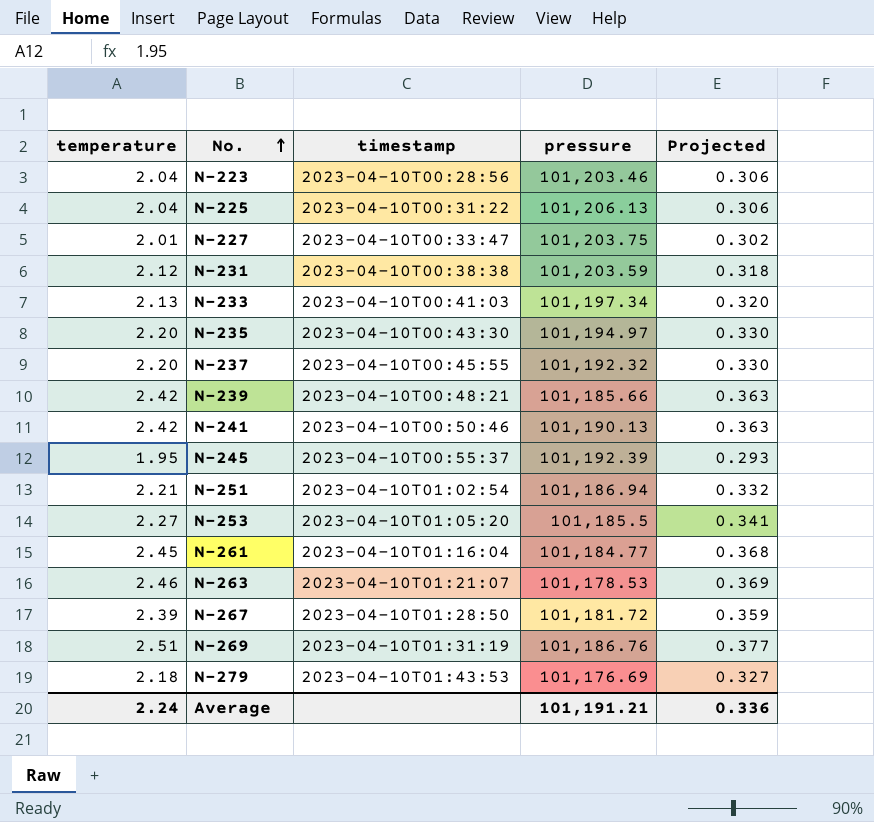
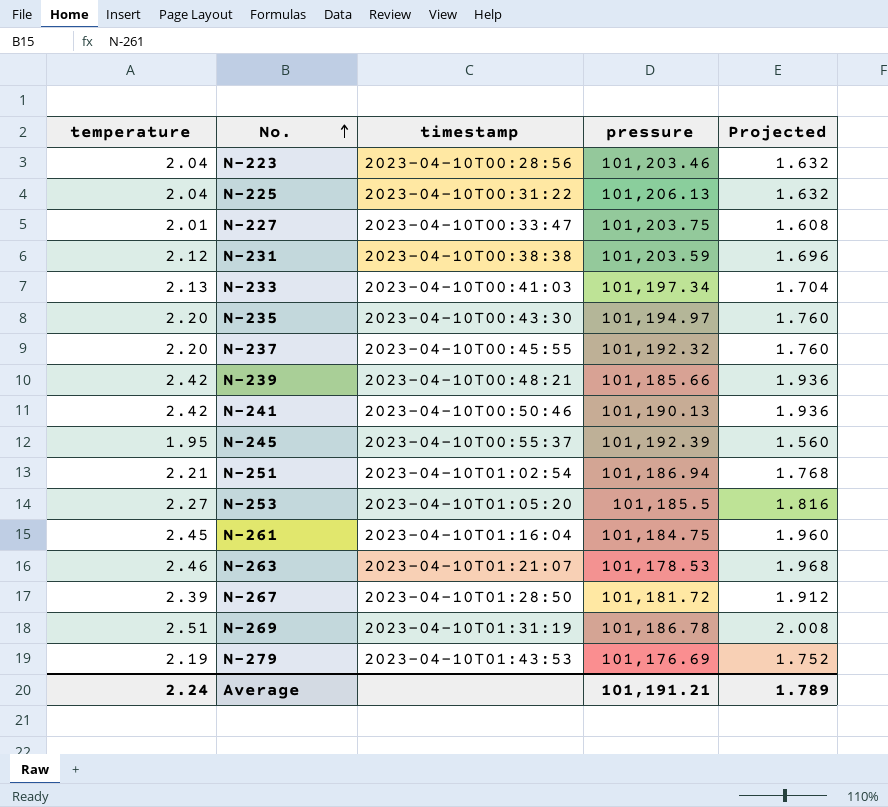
column Projected | formula: [temperature] * 0.15 -> [temperature] * 0.8
N-261 | pressure: 101,184.77 -> 101,184.75
N-269 | pressure: 101,186.76 -> 101,186.78
N-279 | temperature: 2.18 -> 2.19
Average | Projected: 0.336 -> 1.789

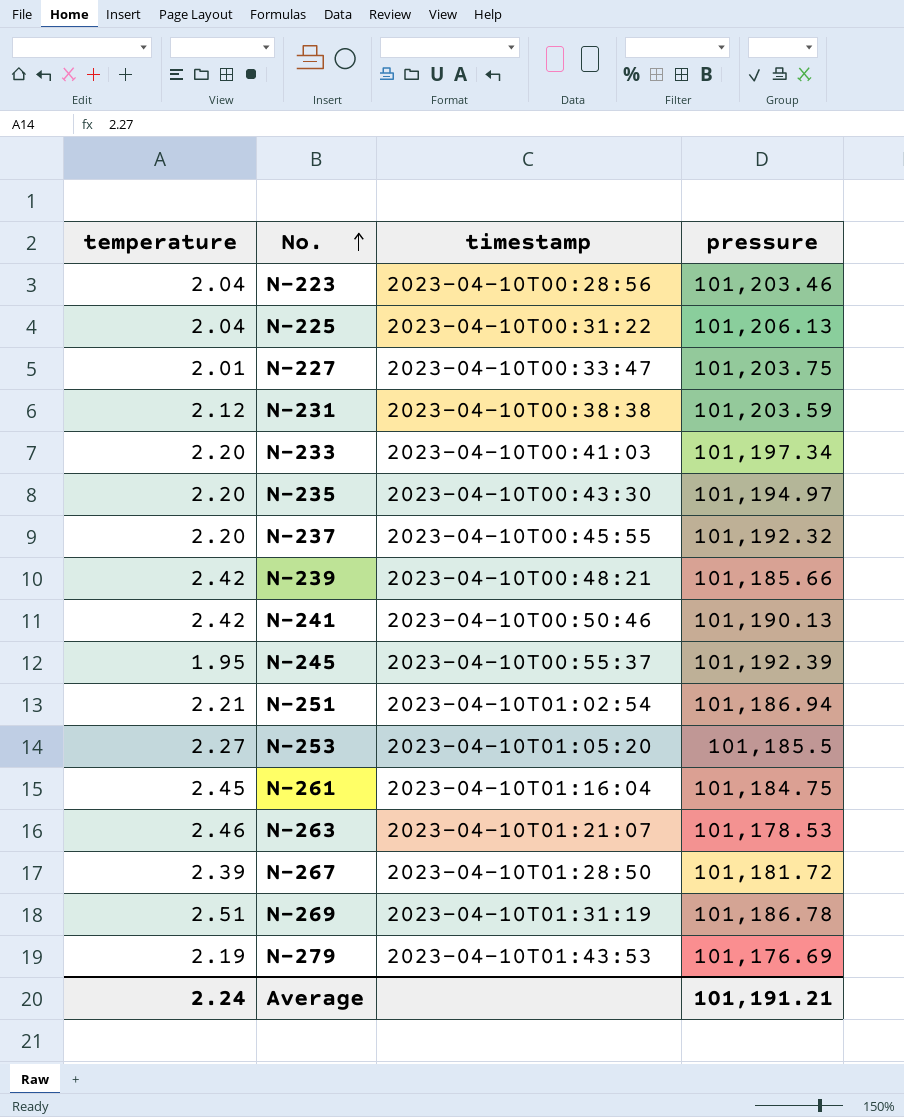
column Projected | formula: [temperature] * 0.8 -> none
N-233 | temperature: 2.13 -> 2.20

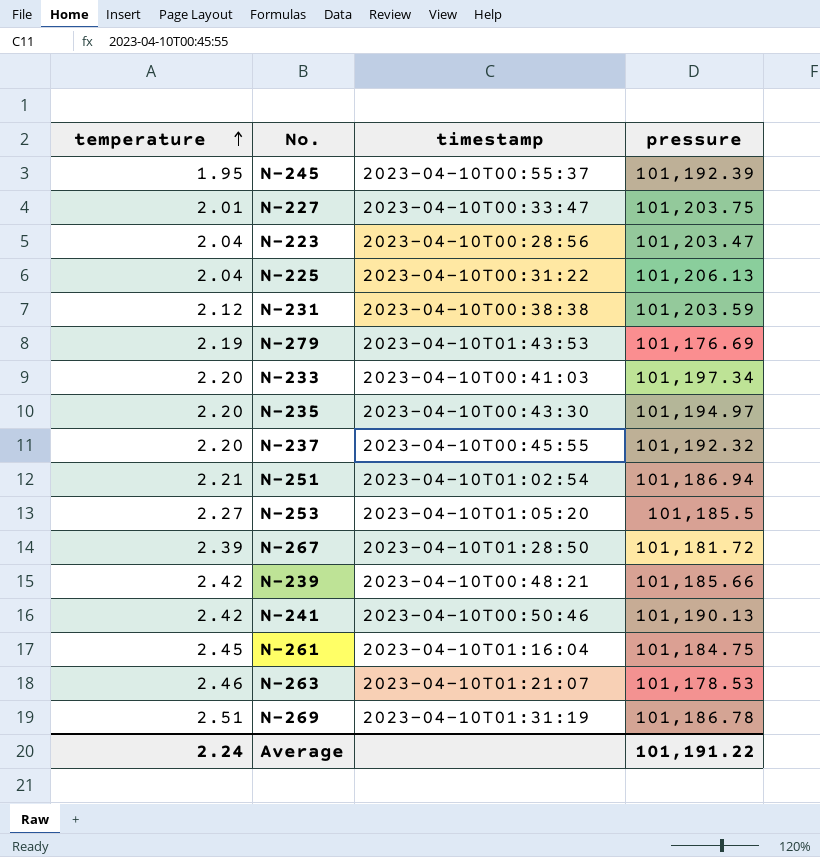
row order: No. ascending -> temperature ascending
N-223 | pressure: 101,203.46 -> 101,203.47
Average | pressure: 101,191.21 -> 101,191.22

